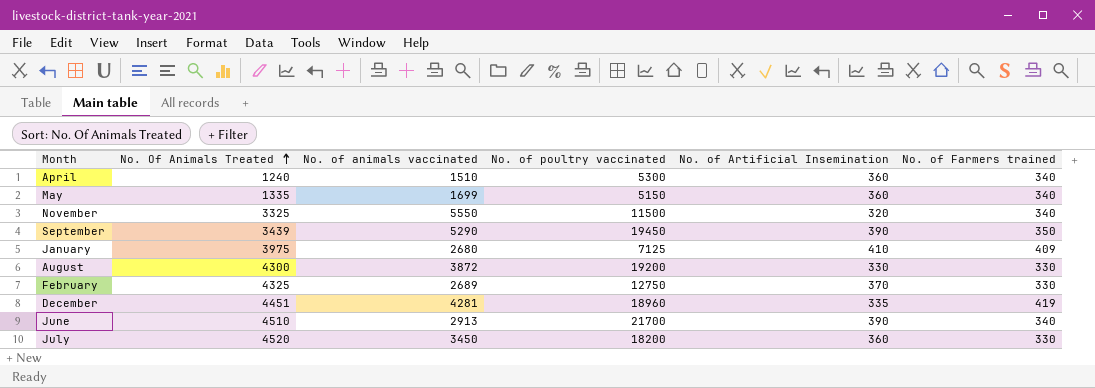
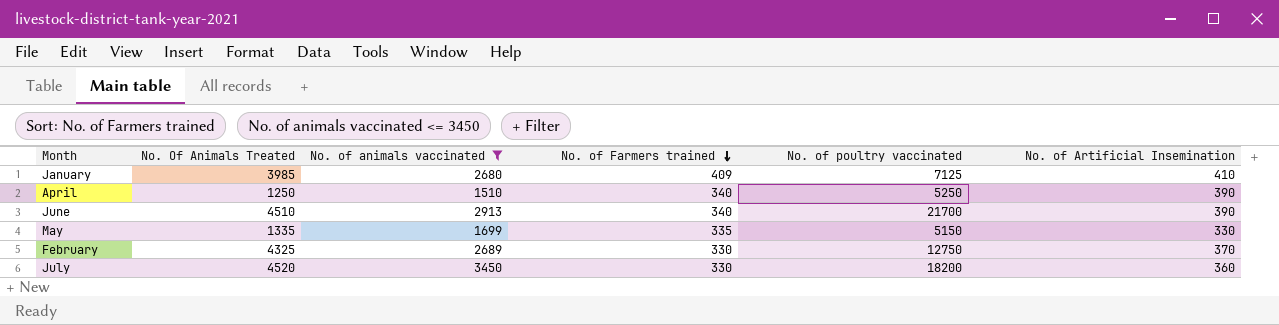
filter: none -> No. of animals vaccinated <= 3450
row order: No. Of Animals Treated ascending -> No. of Farmers trained descending
column No. of Farmers trained | position: 6 -> 4
January | No. Of Animals Treated: 3975 -> 3985
April | No. Of Animals Treated: 1240 -> 1250
April | No. of poultry vaccinated: 5300 -> 5250
April | No. of Artificial Insemination: 360 -> 390
May | No. of Farmers trained: 340 -> 335
May | No. of Artificial Insemination: 360 -> 330

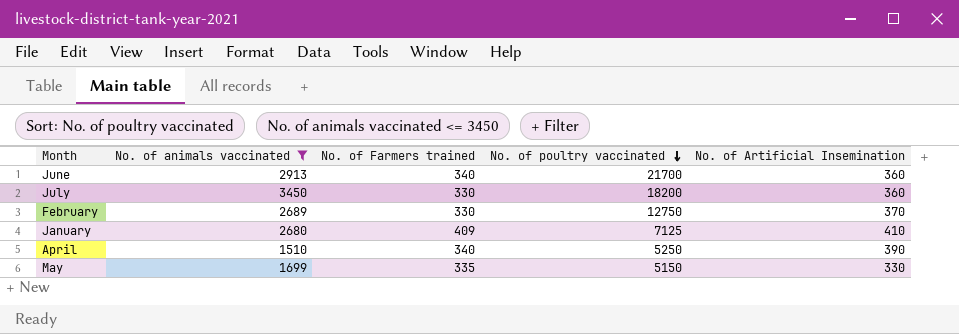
row order: No. of Farmers trained descending -> No. of poultry vaccinated descending
column No. Of Animals Treated | position: 2 -> none
June | No. of Artificial Insemination: 390 -> 360

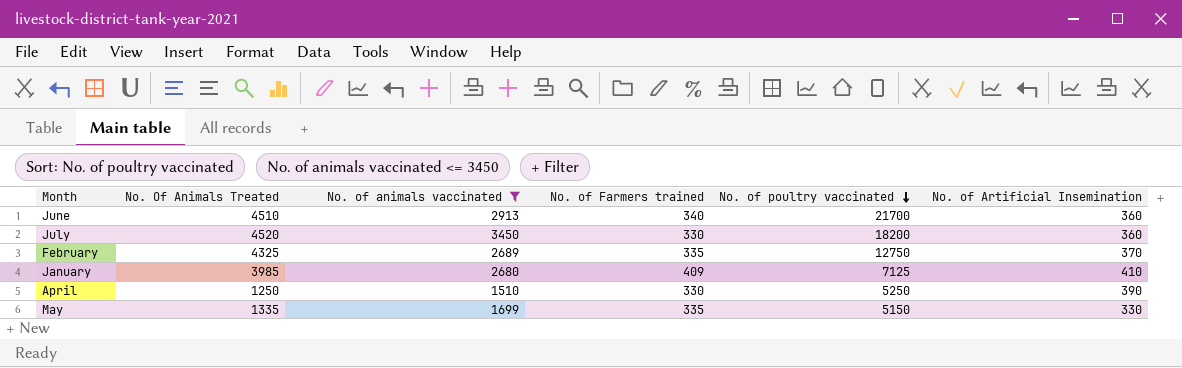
column No. Of Animals Treated | position: none -> 2
February | No. of Farmers trained: 330 -> 335
April | No. of Farmers trained: 340 -> 330

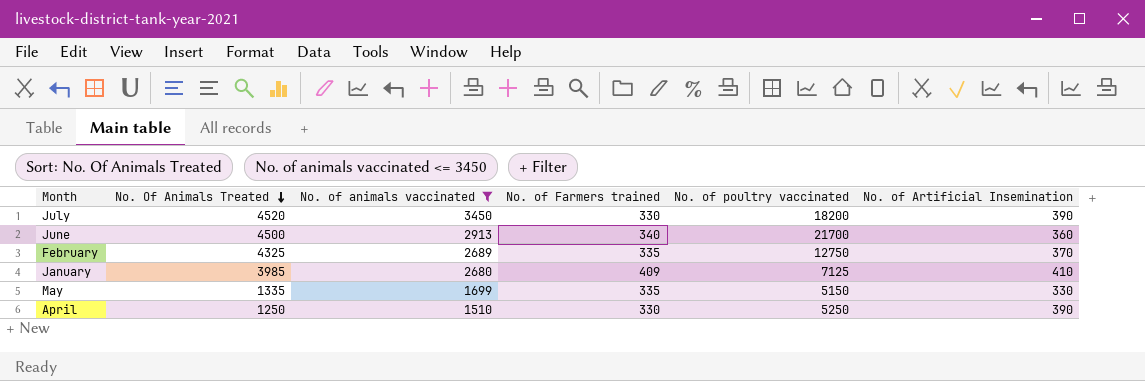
row order: No. of poultry vaccinated descending -> No. Of Animals Treated descending
July | No. of Artificial Insemination: 360 -> 390
June | No. Of Animals Treated: 4510 -> 4500

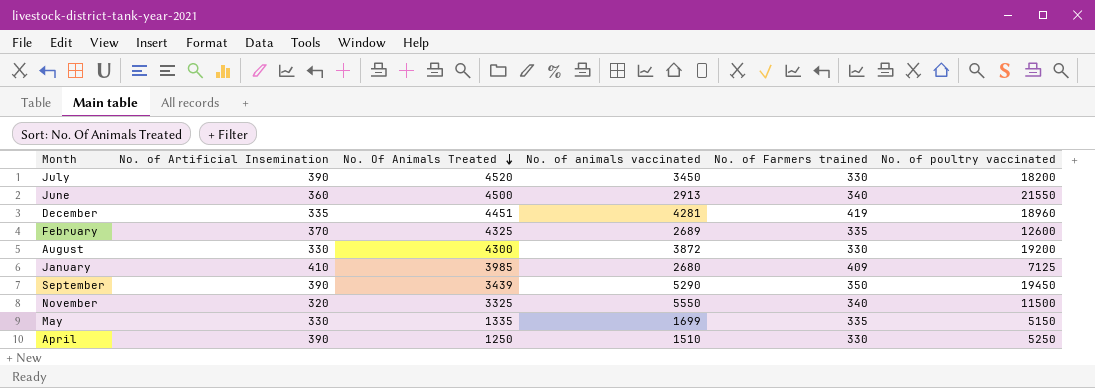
filter: No. of animals vaccinated <= 3450 -> none
column No. of Artificial Insemination | position: 6 -> 2
June | No. of poultry vaccinated: 21700 -> 21550
February | No. of poultry vaccinated: 12750 -> 12600

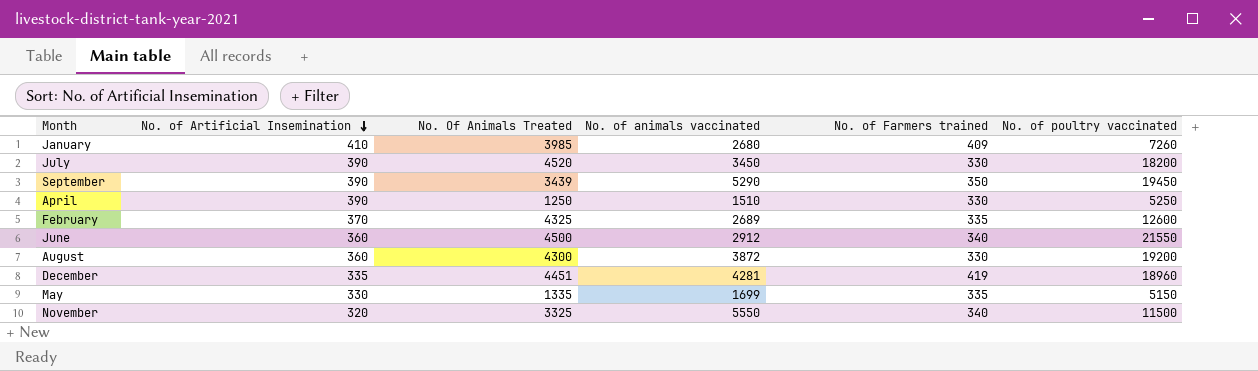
row order: No. Of Animals Treated descending -> No. of Artificial Insemination descending
January | No. of poultry vaccinated: 7125 -> 7260
June | No. of animals vaccinated: 2913 -> 2912
August | No. of Artificial Insemination: 330 -> 360

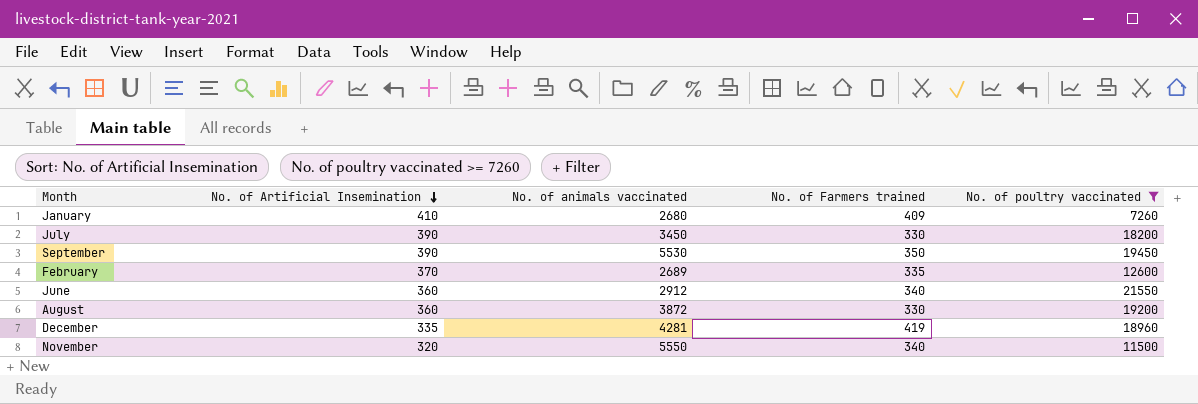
filter: none -> No. of poultry vaccinated >= 7260
column No. Of Animals Treated | position: 3 -> none
September | No. of animals vaccinated: 5290 -> 5530

